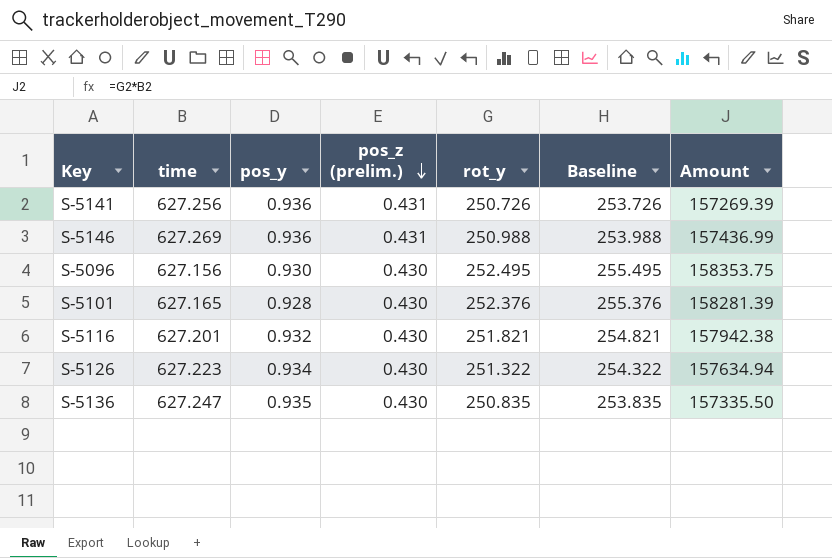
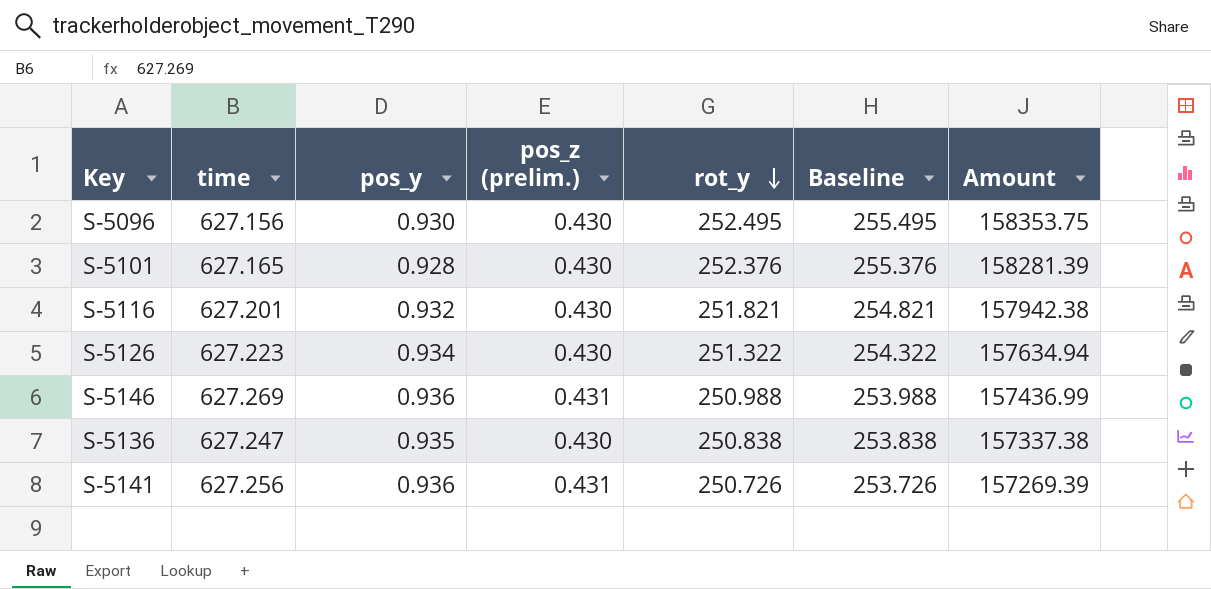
row order: pos_z (prelim.) descending -> rot_y descending
S-5136 | rot_y: 250.835 -> 250.838
S-5136 | Baseline: 253.835 -> 253.838
S-5136 | Amount: 157335.50 -> 157337.38

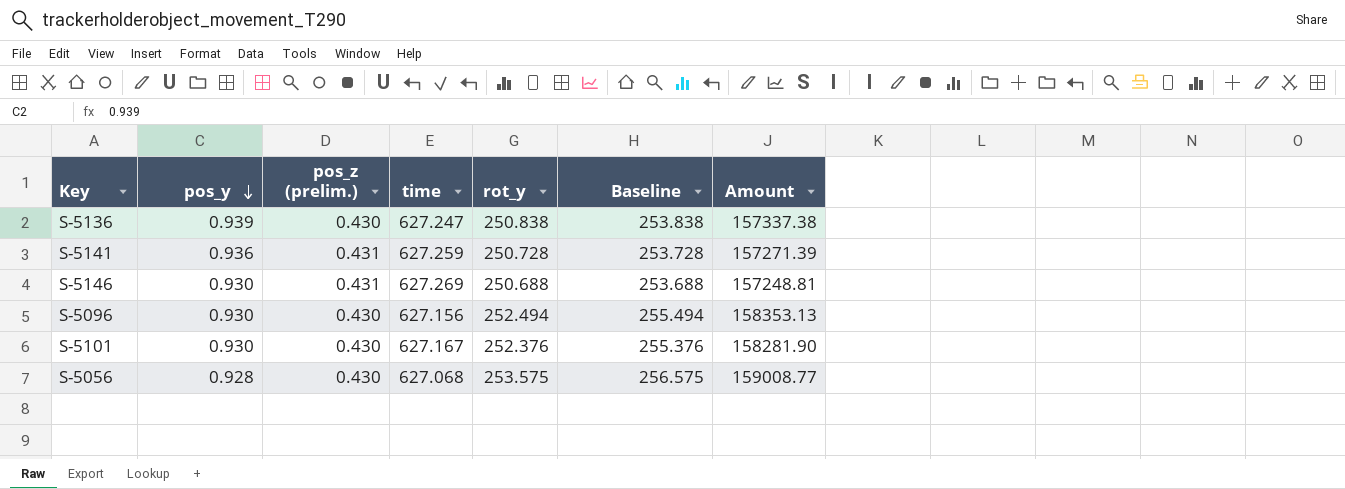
row order: rot_y descending -> pos_y descending
column time | position: 2 -> 4
row S-5116: 627.201 | 0.932 | 0.430 | 251.821 | 254.821 | 157942.38 -> none
row S-5126: 627.223 | 0.934 | 0.430 | 251.322 | 254.322 | 157634.94 -> none
S-5136 | pos_y: 0.935 -> 0.939
S-5141 | time: 627.256 -> 627.259
S-5141 | rot_y: 250.726 -> 250.728
S-5141 | Baseline: 253.726 -> 253.728
S-5141 | Amount: 157269.39 -> 157271.39
S-5146 | pos_y: 0.936 -> 0.930
S-5146 | rot_y: 250.988 -> 250.688
S-5146 | Baseline: 253.988 -> 253.688
S-5146 | Amount: 157436.99 -> 157248.81
S-5096 | rot_y: 252.495 -> 252.494
S-5096 | Baseline: 255.495 -> 255.494
S-5096 | Amount: 158353.75 -> 158353.13
S-5101 | pos_y: 0.928 -> 0.930
S-5101 | time: 627.165 -> 627.167
S-5101 | Amount: 158281.39 -> 158281.90
row S-5056: none -> 0.928 | 0.430 | 627.068 | 253.575 | 256.575 | 159008.77

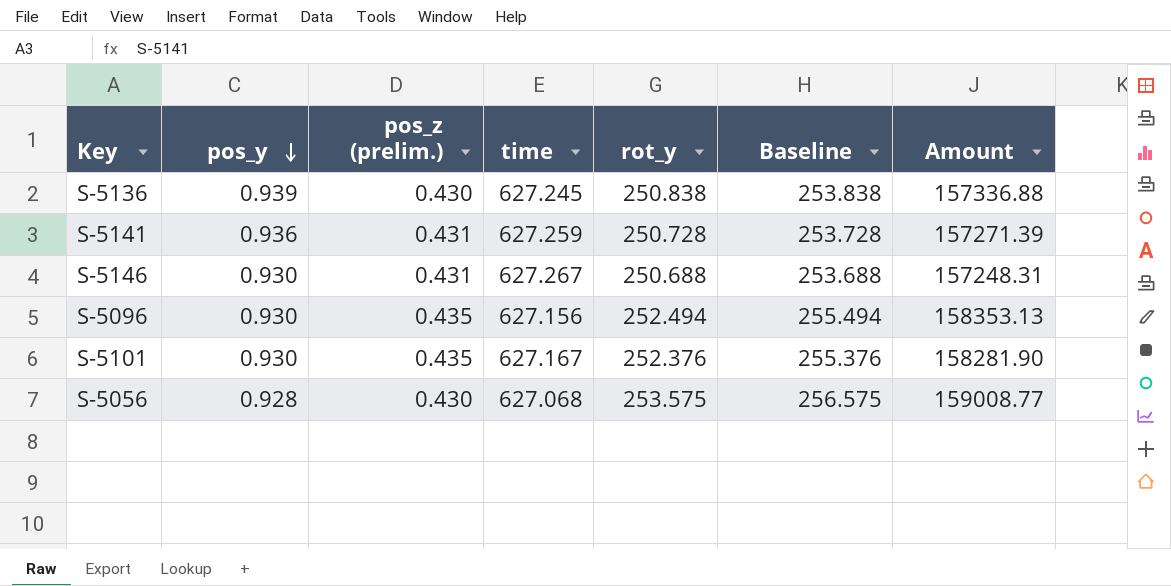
S-5136 | time: 627.247 -> 627.245
S-5136 | Amount: 157337.38 -> 157336.88
S-5146 | time: 627.269 -> 627.267
S-5146 | Amount: 157248.81 -> 157248.31
S-5096 | pos_z (prelim.): 0.430 -> 0.435
S-5101 | pos_z (prelim.): 0.430 -> 0.435

